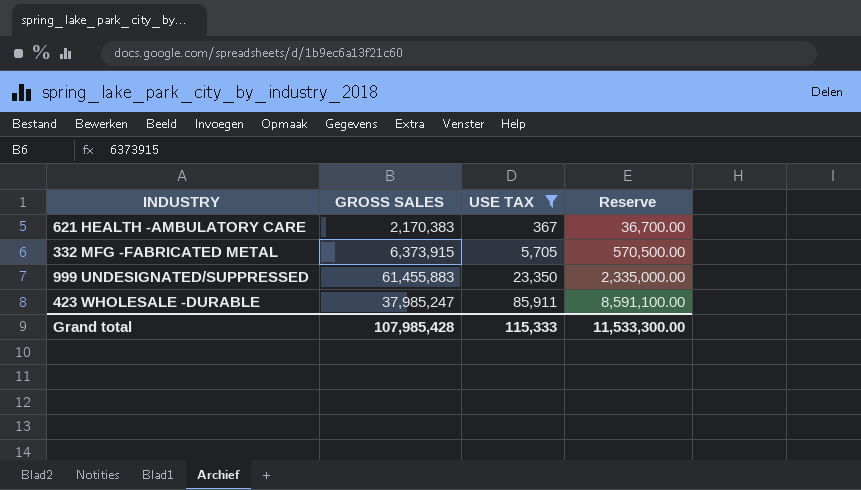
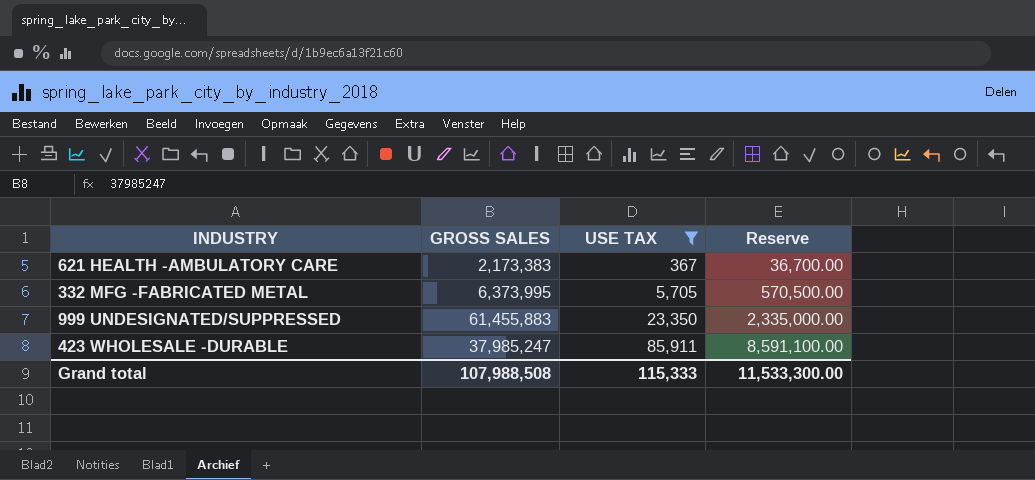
621 HEALTH -AMBULATORY CARE | GROSS SALES: 2,170,383 -> 2,173,383
332 MFG -FABRICATED METAL | GROSS SALES: 6,373,915 -> 6,373,995
Grand total | GROSS SALES: 107,985,428 -> 107,988,508

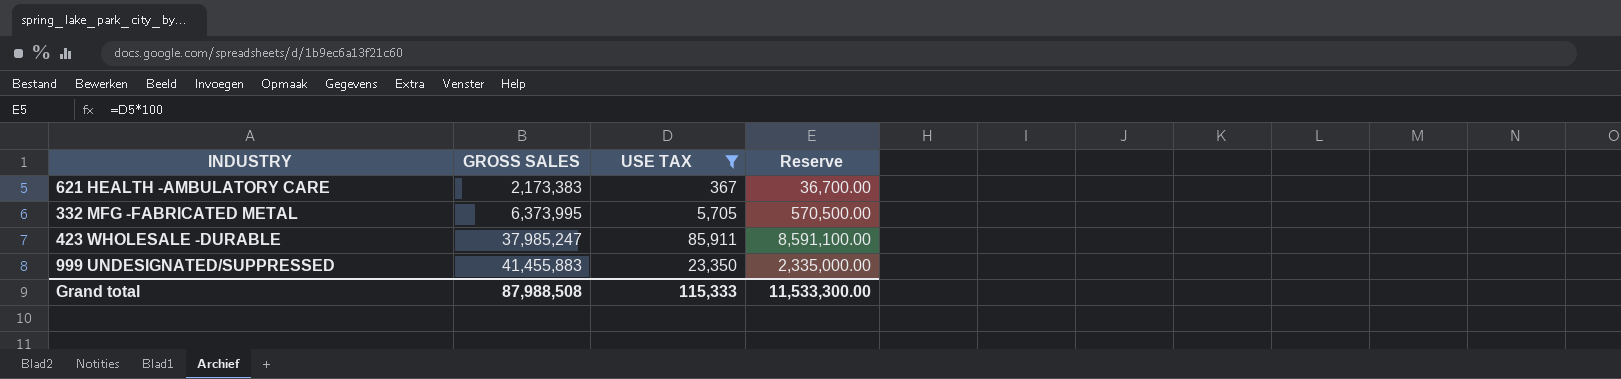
row order: USE TAX ascending -> GROSS SALES ascending
999 UNDESIGNATED/SUPPRESSED | GROSS SALES: 61,455,883 -> 41,455,883
Grand total | GROSS SALES: 107,988,508 -> 87,988,508

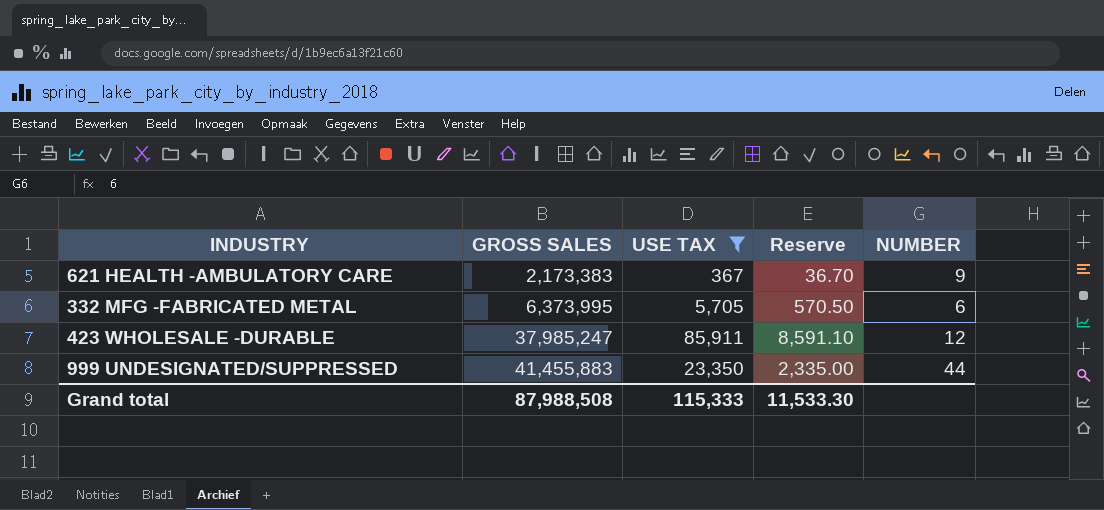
column Reserve | formula: [USE TAX] * 100 -> [USE TAX] * 0.1
column NUMBER | position: none -> 5
Grand total | Reserve: 11,533,300.00 -> 11,533.30

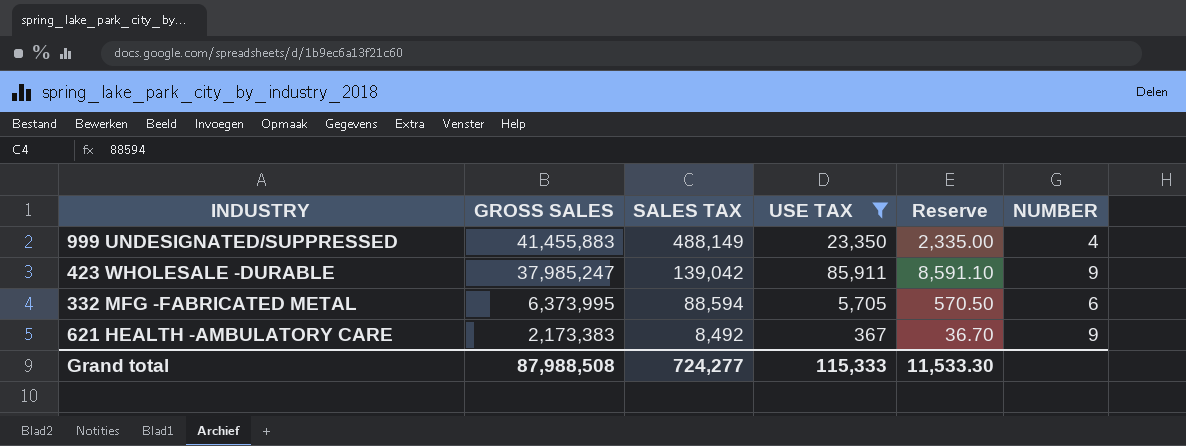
row order: GROSS SALES ascending -> GROSS SALES descending
column SALES TAX | position: none -> 3
999 UNDESIGNATED/SUPPRESSED | NUMBER: 44 -> 4
423 WHOLESALE -DURABLE | NUMBER: 12 -> 9

